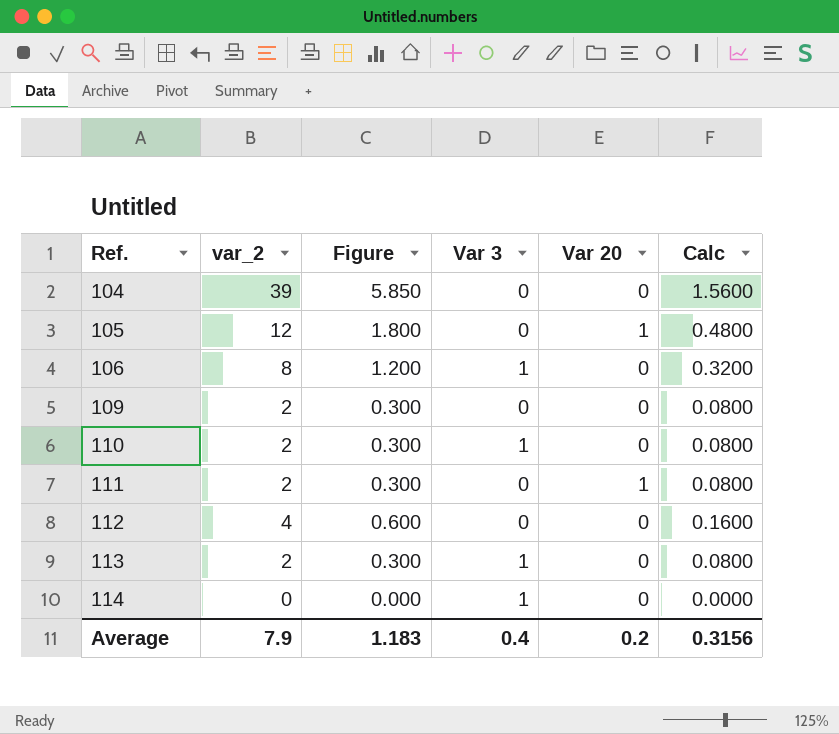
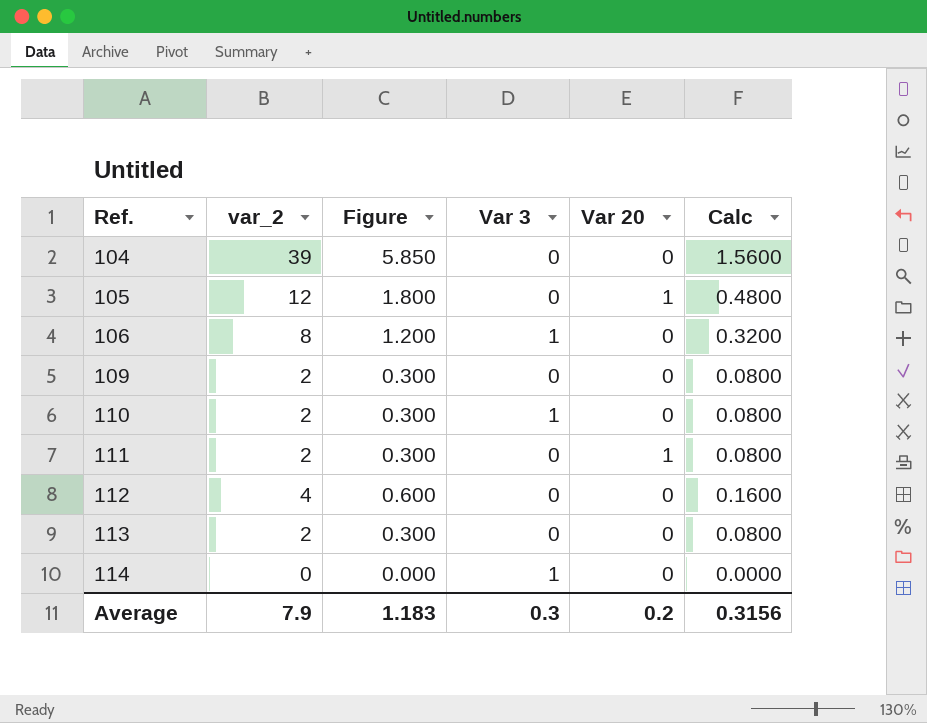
113 | Var 3: 1 -> 0
Average | Var 3: 0.4 -> 0.3

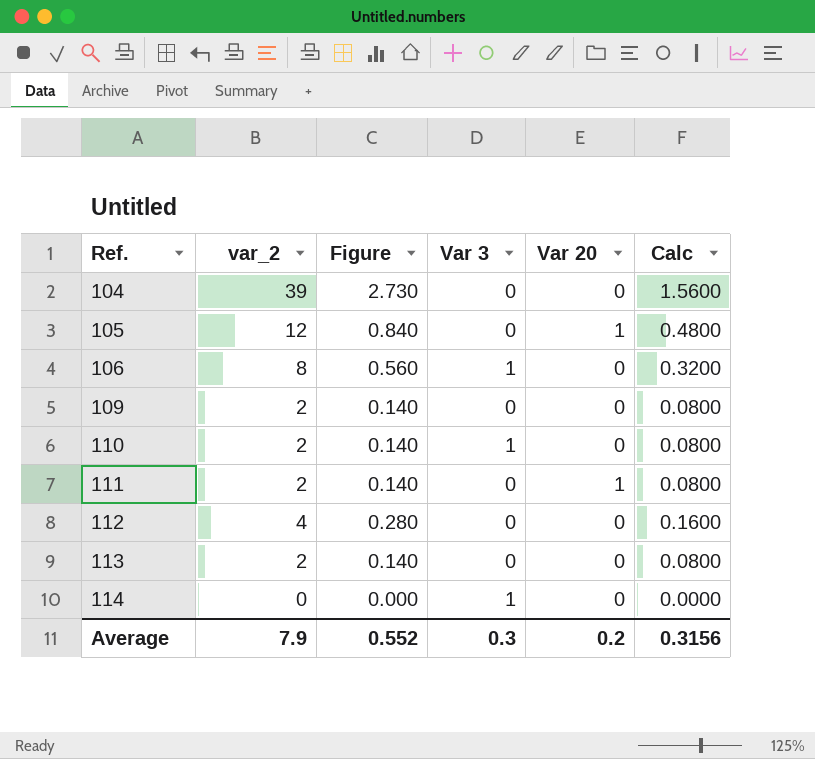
column Figure | formula: [var_2] * 0.15 -> [var_2] * 0.07
Average | Figure: 1.183 -> 0.552

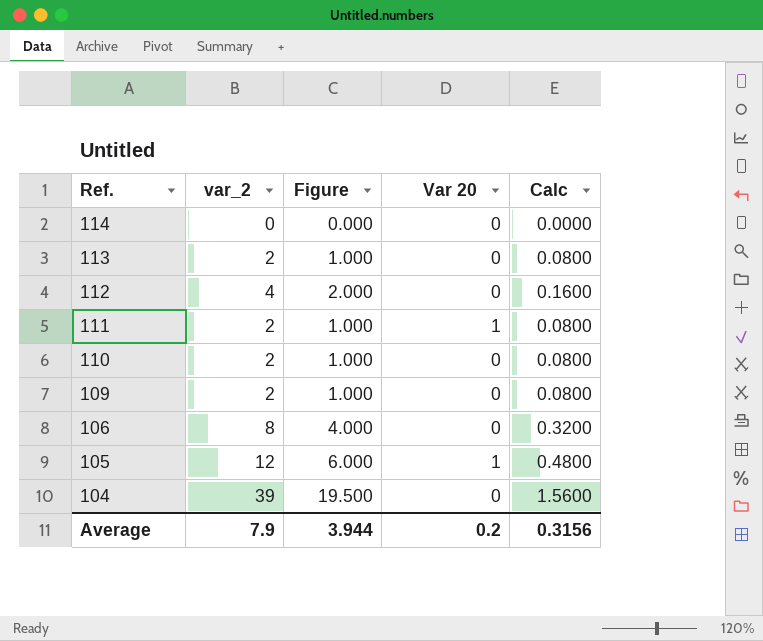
row order: Ref. ascending -> Ref. descending
column Var 3 | position: 4 -> none
column Figure | formula: [var_2] * 0.07 -> [var_2] * 0.5
Average | Figure: 0.552 -> 3.944

